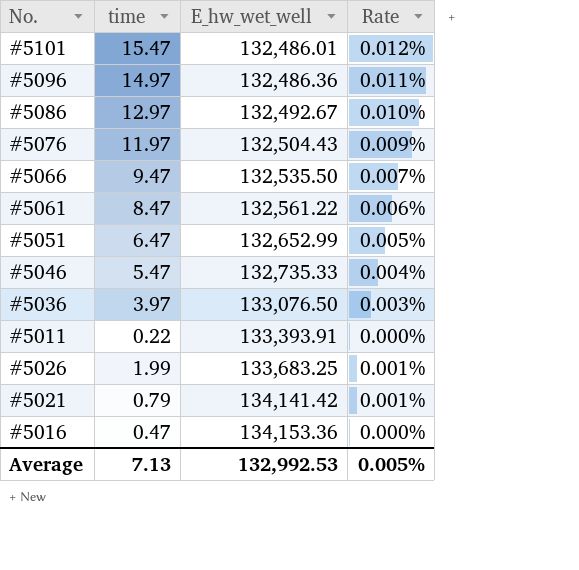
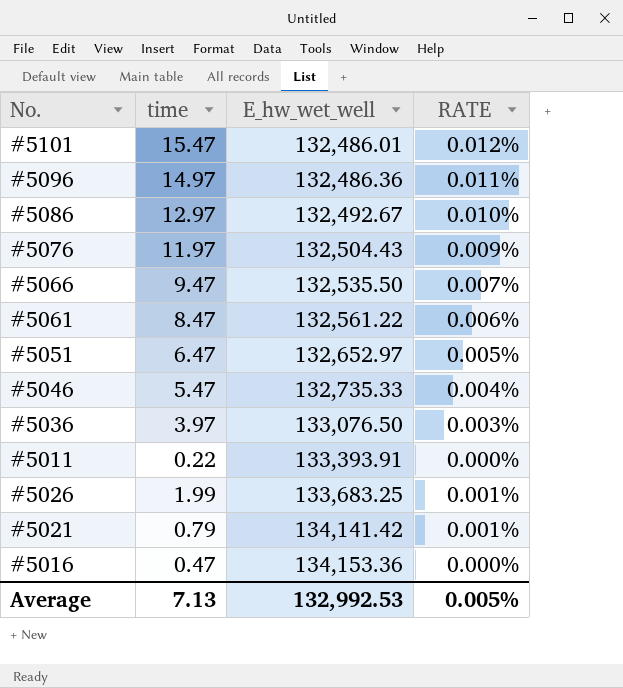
column name: Rate -> RATE
#5051 | E_hw_wet_well: 132,652.99 -> 132,652.97

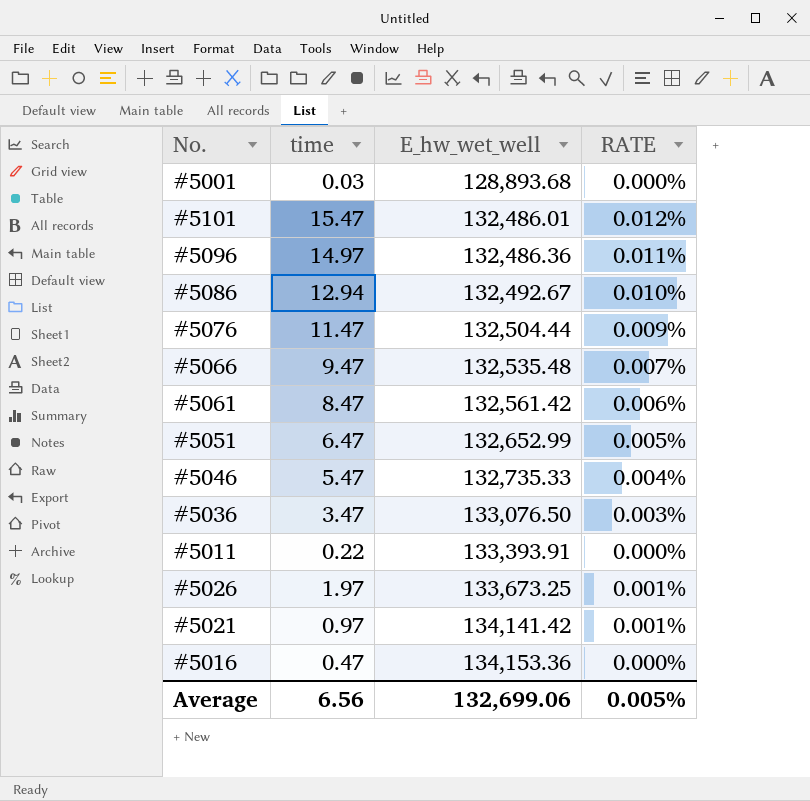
row #5001: none -> 0.03 | 128,893.68 | 0.000%
#5086 | time: 12.97 -> 12.94
#5076 | time: 11.97 -> 11.47
#5076 | E_hw_wet_well: 132,504.43 -> 132,504.44
#5066 | E_hw_wet_well: 132,535.50 -> 132,535.48
#5061 | E_hw_wet_well: 132,561.22 -> 132,561.42
#5051 | E_hw_wet_well: 132,652.97 -> 132,652.99
#5036 | time: 3.97 -> 3.47
#5026 | time: 1.99 -> 1.97
#5026 | E_hw_wet_well: 133,683.25 -> 133,673.25
#5021 | time: 0.79 -> 0.97
Average | time: 7.13 -> 6.56
Average | E_hw_wet_well: 132,992.53 -> 132,699.06

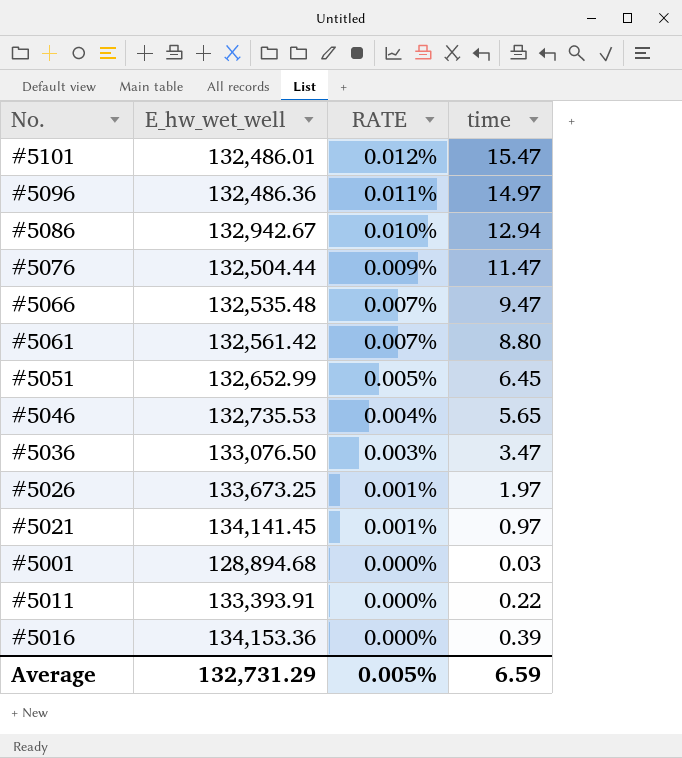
row order: E_hw_wet_well ascending -> RATE descending
column time | position: 2 -> 4
#5086 | E_hw_wet_well: 132,492.67 -> 132,942.67
#5061 | RATE: 0.006% -> 0.007%
#5061 | time: 8.47 -> 8.80
#5051 | time: 6.47 -> 6.45
#5046 | E_hw_wet_well: 132,735.33 -> 132,735.53
#5046 | time: 5.47 -> 5.65
#5021 | E_hw_wet_well: 134,141.42 -> 134,141.45
#5001 | E_hw_wet_well: 128,893.68 -> 128,894.68
#5016 | time: 0.47 -> 0.39
Average | E_hw_wet_well: 132,699.06 -> 132,731.29
Average | time: 6.56 -> 6.59

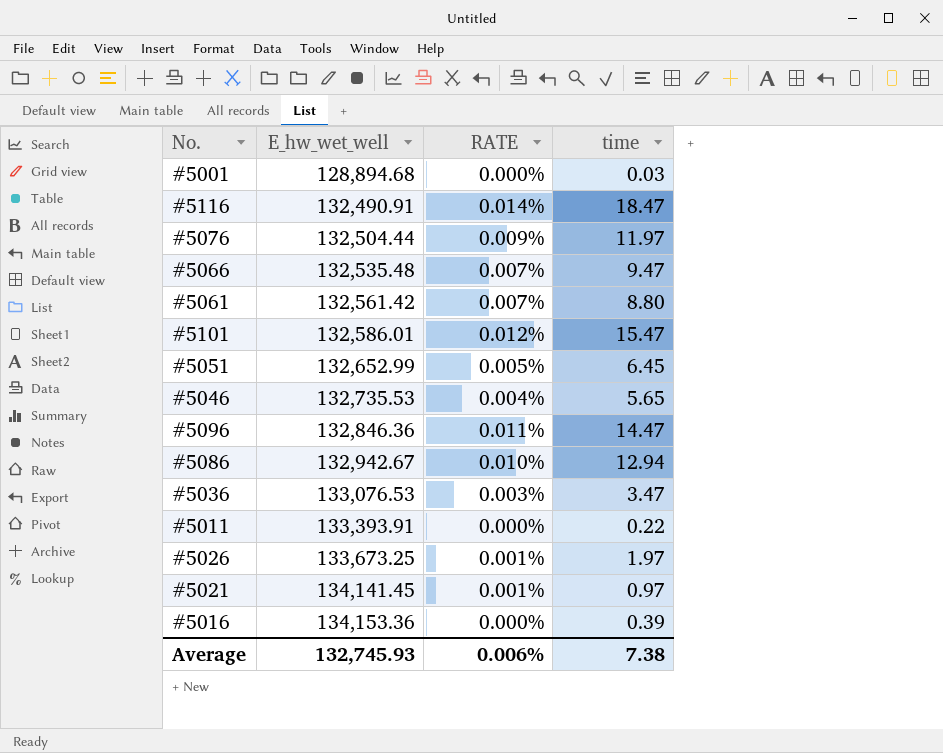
row order: RATE descending -> E_hw_wet_well ascending
row #5116: none -> 132,490.91 | 0.014% | 18.47
#5076 | time: 11.47 -> 11.97
#5101 | E_hw_wet_well: 132,486.01 -> 132,586.01
#5096 | E_hw_wet_well: 132,486.36 -> 132,846.36
#5096 | time: 14.97 -> 14.47
#5036 | E_hw_wet_well: 133,076.50 -> 133,076.53
Average | E_hw_wet_well: 132,731.29 -> 132,745.93
Average | RATE: 0.005% -> 0.006%
Average | time: 6.59 -> 7.38

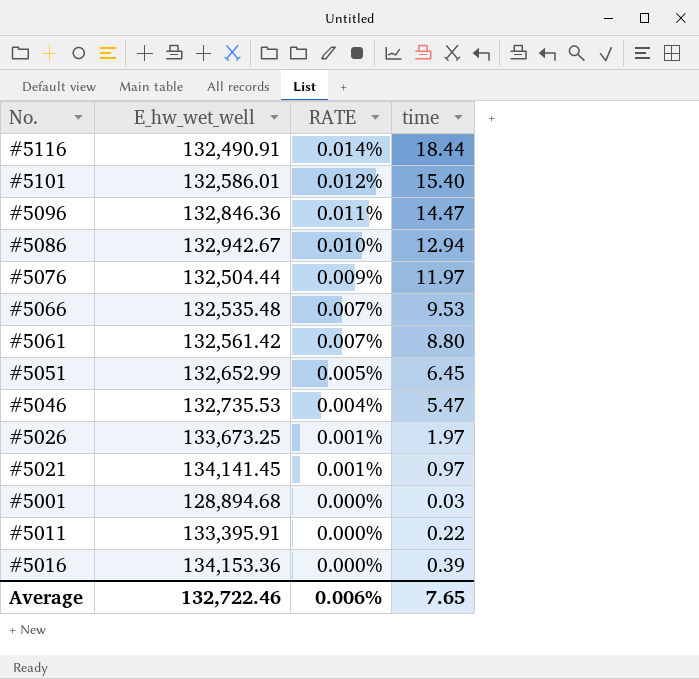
row order: E_hw_wet_well ascending -> RATE descending
row #5036: 133,076.53 | 0.003% | 3.47 -> none
#5116 | time: 18.47 -> 18.44
#5101 | time: 15.47 -> 15.40
#5066 | time: 9.47 -> 9.53
#5046 | time: 5.65 -> 5.47
#5011 | E_hw_wet_well: 133,393.91 -> 133,395.91
Average | E_hw_wet_well: 132,745.93 -> 132,722.46
Average | time: 7.38 -> 7.65

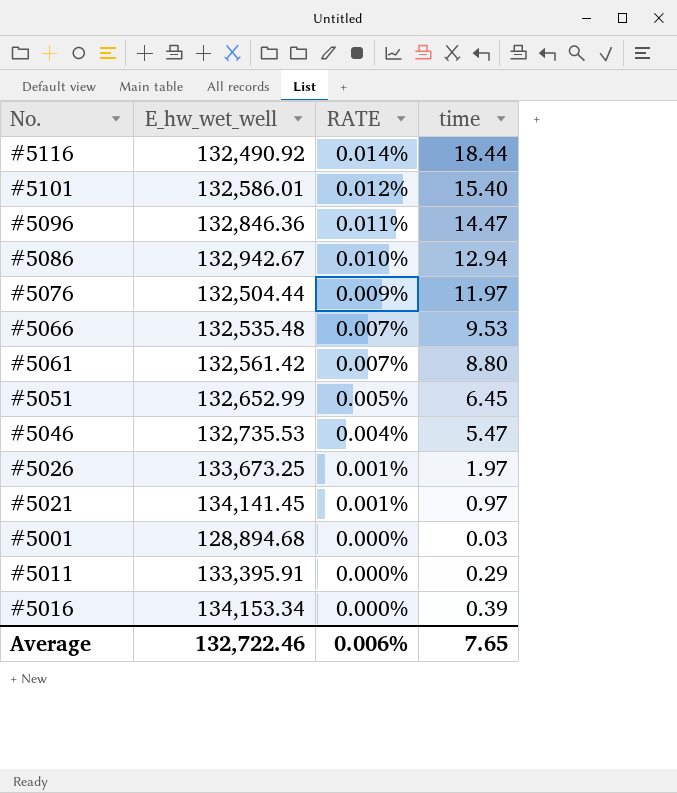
#5116 | E_hw_wet_well: 132,490.91 -> 132,490.92
#5011 | time: 0.22 -> 0.29
#5016 | E_hw_wet_well: 134,153.36 -> 134,153.34

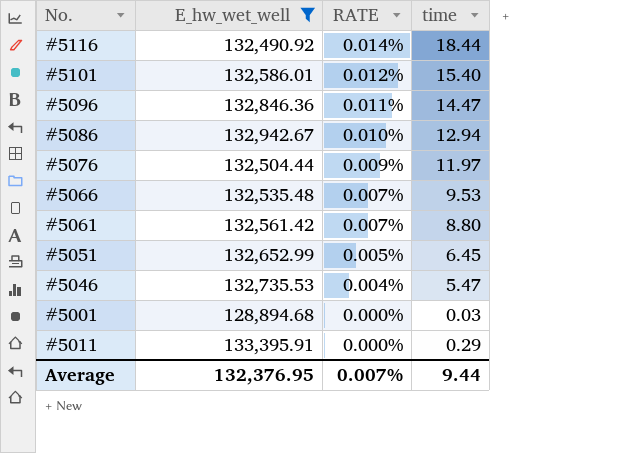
filter: none -> E_hw_wet_well <= 133,395.91
Average | E_hw_wet_well: 132,722.46 -> 132,376.95
Average | RATE: 0.006% -> 0.007%
Average | time: 7.65 -> 9.44

